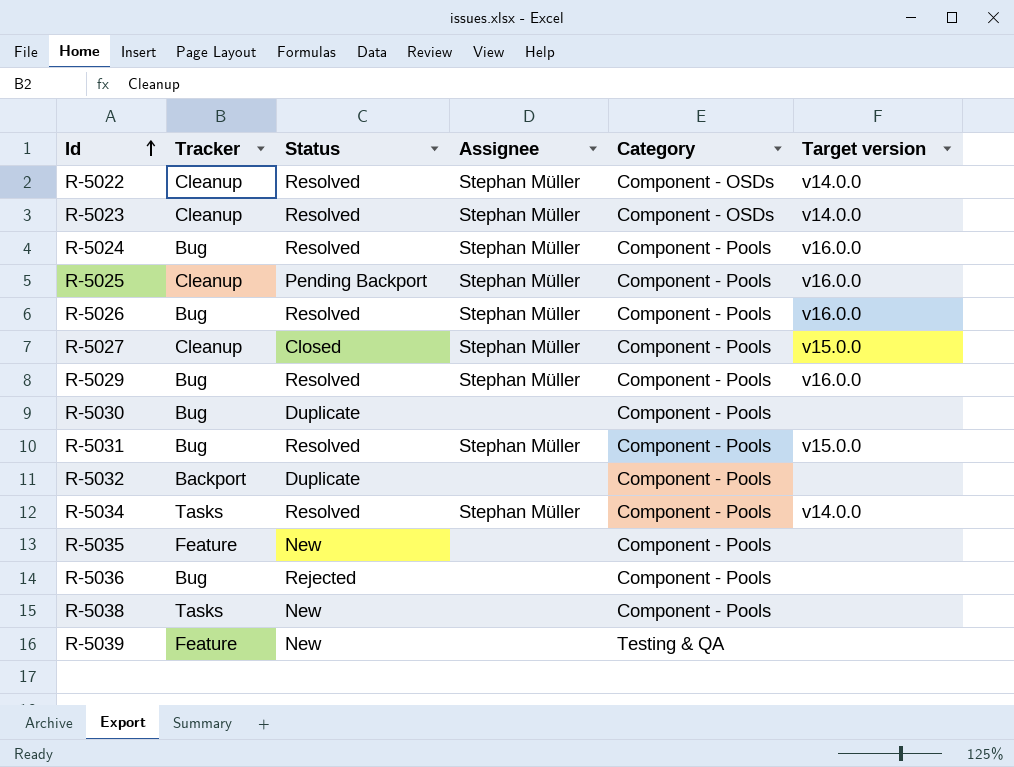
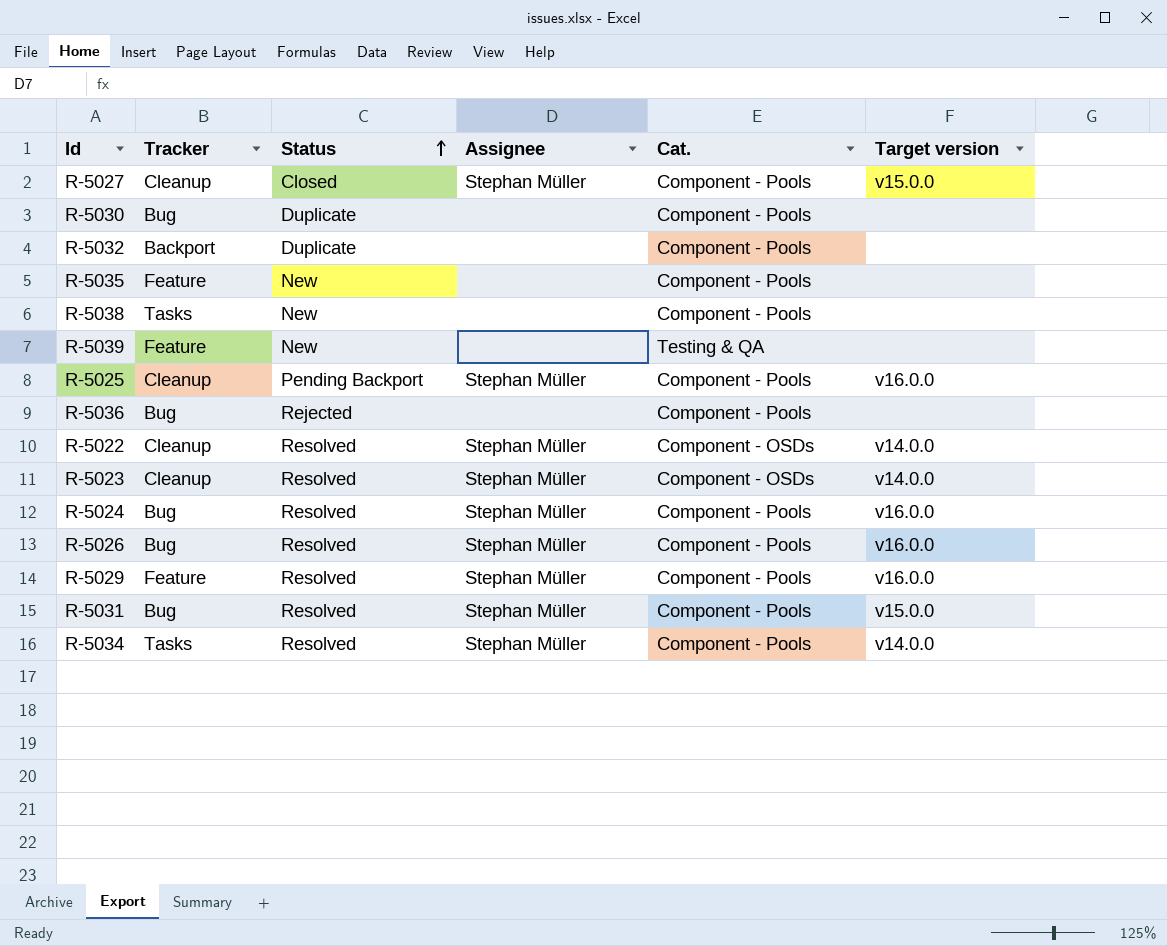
row order: Id ascending -> Status ascending
column name: Category -> Cat.
R-5029 | Tracker: Bug -> Feature

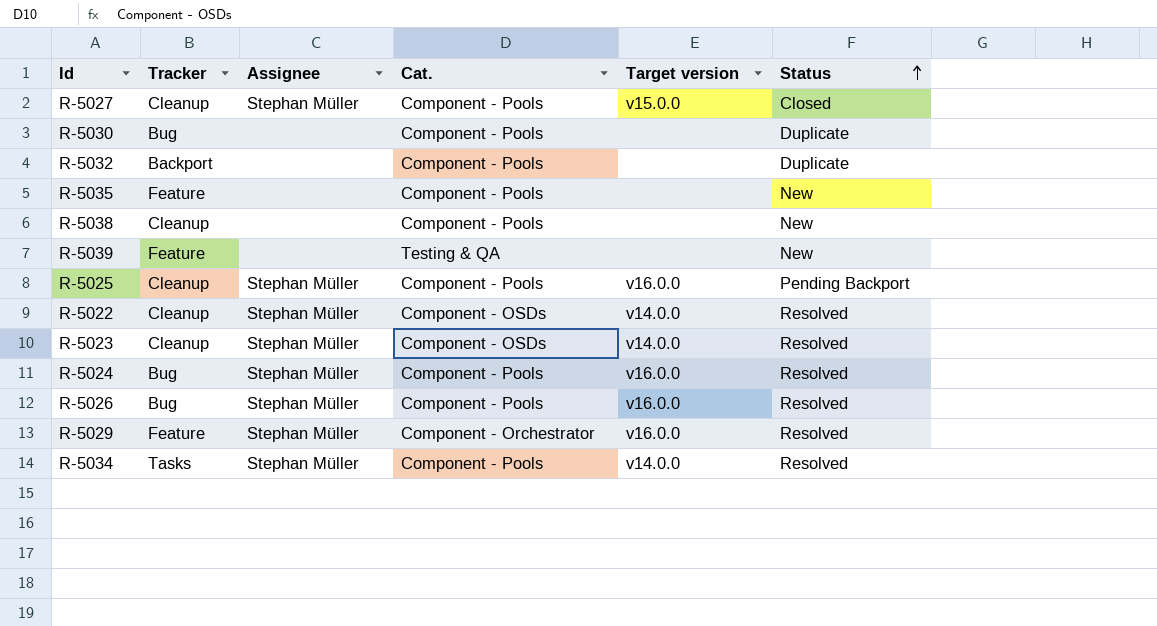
column Status | position: 3 -> 6
row R-5036: Bug | Rejected | none | Component - Pools | none -> none
row R-5031: Bug | Resolved | Stephan Müller | Component - Pools | v15.0.0 -> none
R-5038 | Tracker: Tasks -> Cleanup
R-5029 | Cat.: Component - Pools -> Component - Orchestrator

